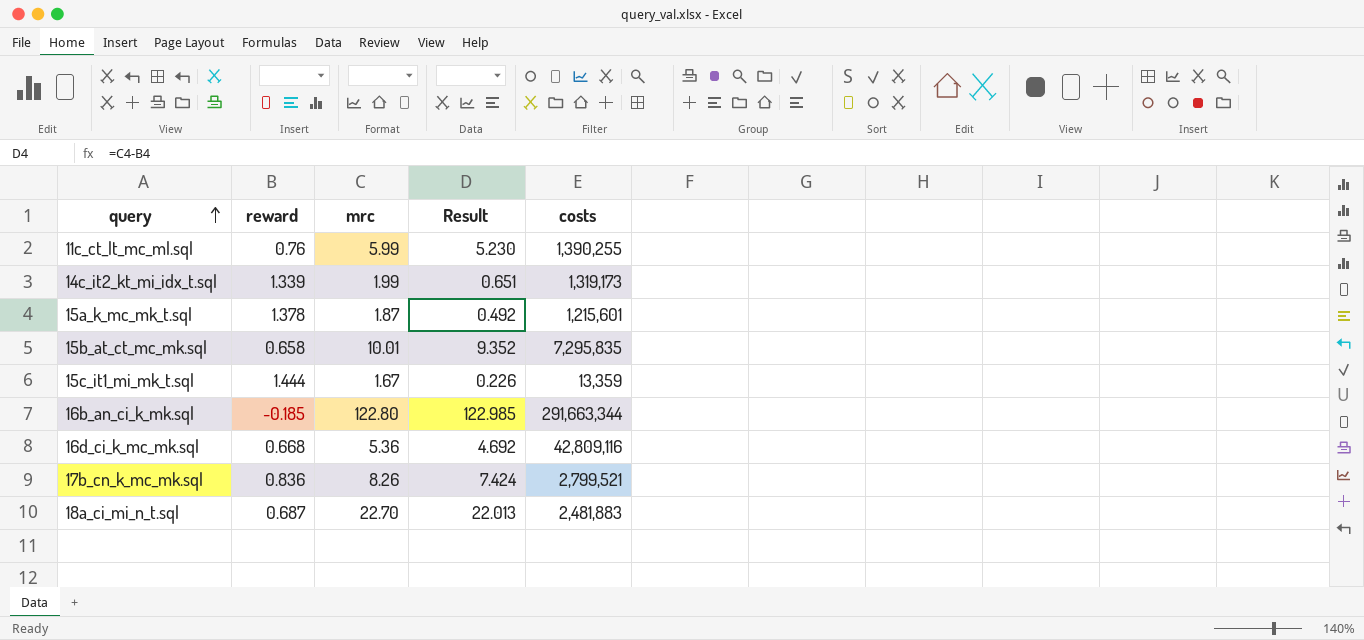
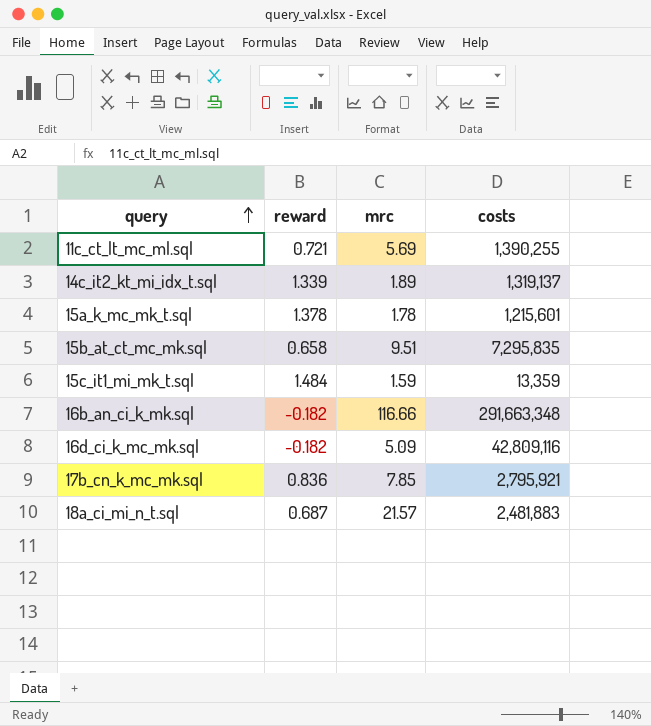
column Result | formula: [mrc] - [reward] -> none
11c_ct_lt_mc_ml.sql | reward: 0.76 -> 0.721
11c_ct_lt_mc_ml.sql | mrc: 5.99 -> 5.69
14c_it2_kt_mi_idx_t.sql | mrc: 1.99 -> 1.89
14c_it2_kt_mi_idx_t.sql | costs: 1,319,173 -> 1,319,137
15a_k_mc_mk_t.sql | mrc: 1.87 -> 1.78
15b_at_ct_mc_mk.sql | mrc: 10.01 -> 9.51
15c_it1_mi_mk_t.sql | reward: 1.444 -> 1.484
15c_it1_mi_mk_t.sql | mrc: 1.67 -> 1.59
16b_an_ci_k_mk.sql | reward: -0.185 -> -0.182
16b_an_ci_k_mk.sql | mrc: 122.80 -> 116.66
16b_an_ci_k_mk.sql | costs: 291,663,344 -> 291,663,348
16d_ci_k_mc_mk.sql | reward: 0.668 -> -0.182
16d_ci_k_mc_mk.sql | mrc: 5.36 -> 5.09
17b_cn_k_mc_mk.sql | mrc: 8.26 -> 7.85
17b_cn_k_mc_mk.sql | costs: 2,799,521 -> 2,795,921
18a_ci_mi_n_t.sql | mrc: 22.70 -> 21.57

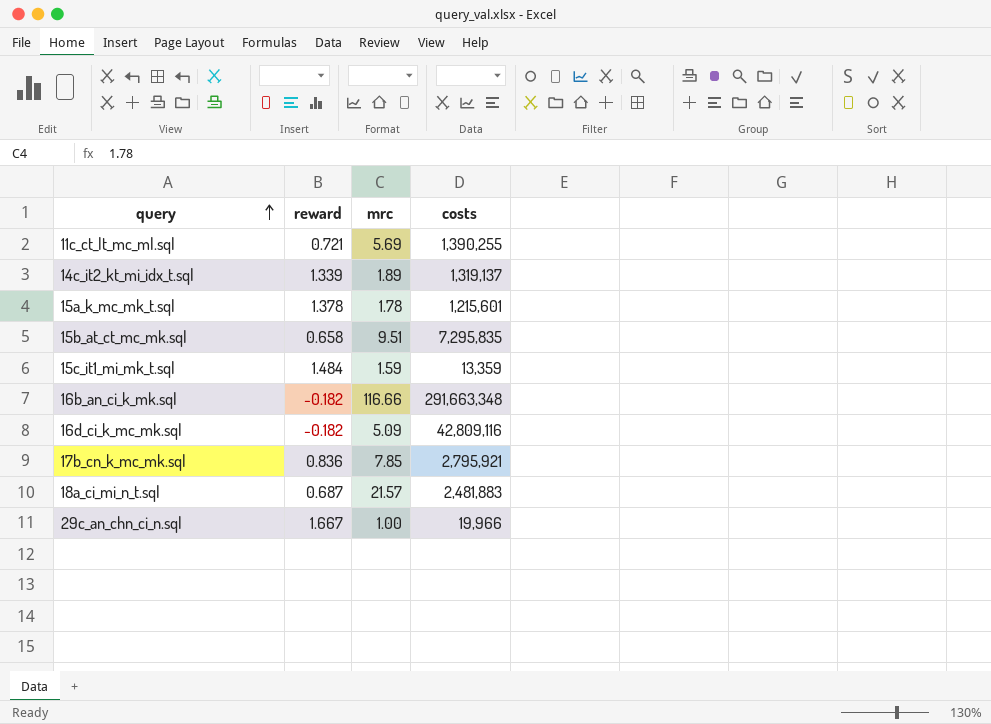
row 29c_an_chn_ci_n.sql: none -> 1.667 | 1.00 | 19,966

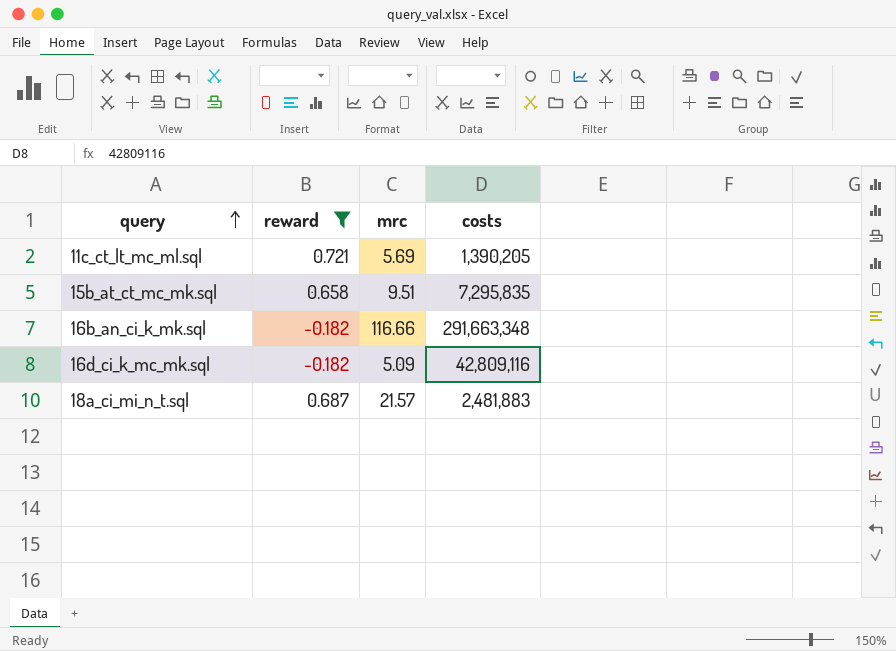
filter: none -> reward <= 0.721
11c_ct_lt_mc_ml.sql | costs: 1,390,255 -> 1,390,205

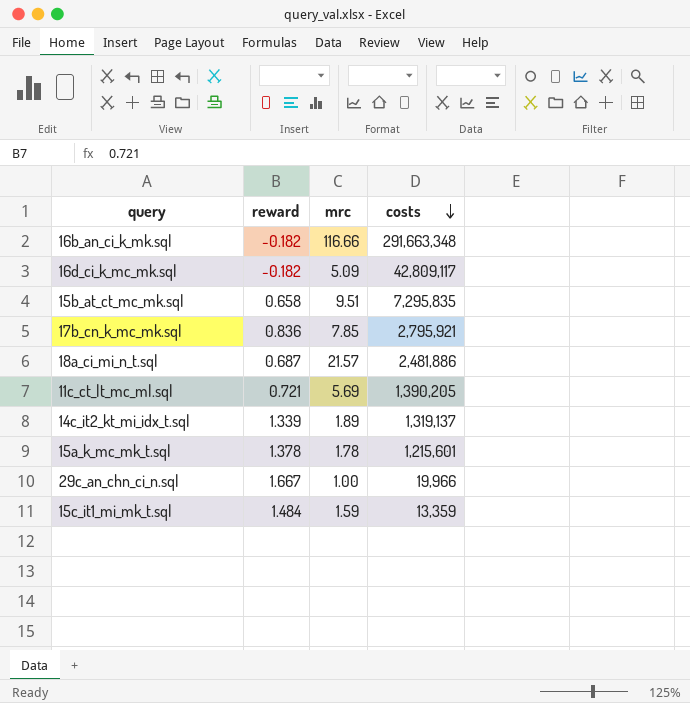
filter: reward <= 0.721 -> none
row order: query ascending -> costs descending
16d_ci_k_mc_mk.sql | costs: 42,809,116 -> 42,809,117
18a_ci_mi_n_t.sql | costs: 2,481,883 -> 2,481,886

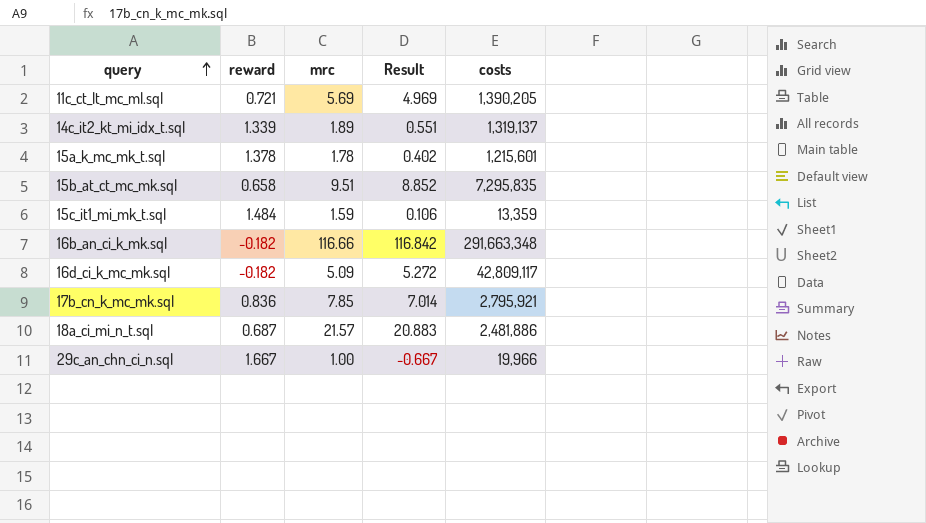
row order: costs descending -> query ascending
column Result | formula: none -> [mrc] - [reward]

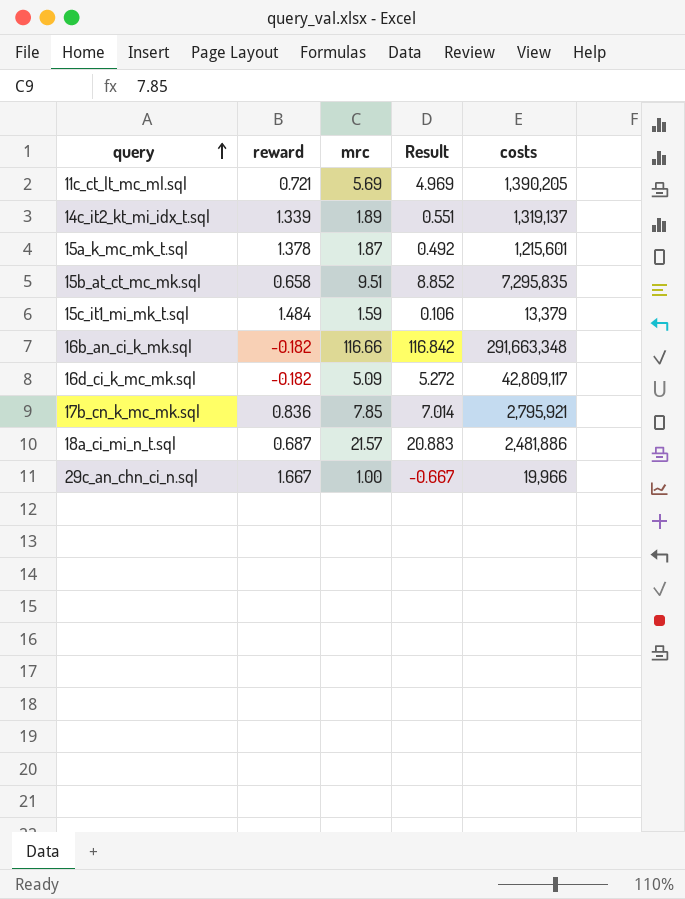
15a_k_mc_mk_t.sql | mrc: 1.78 -> 1.87
15a_k_mc_mk_t.sql | Result: 0.402 -> 0.492
15c_it1_mi_mk_t.sql | costs: 13,359 -> 13,379

